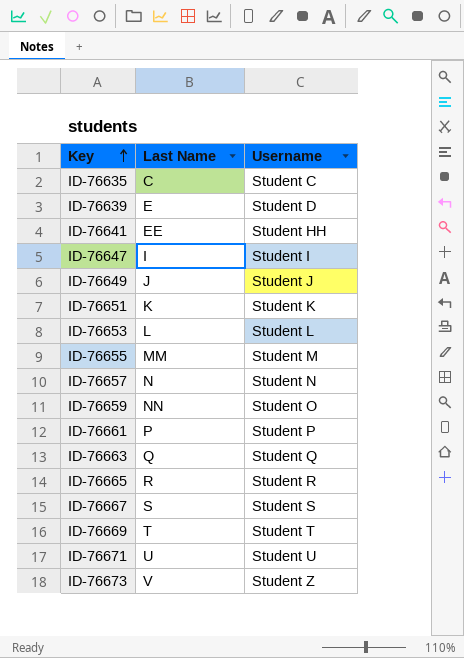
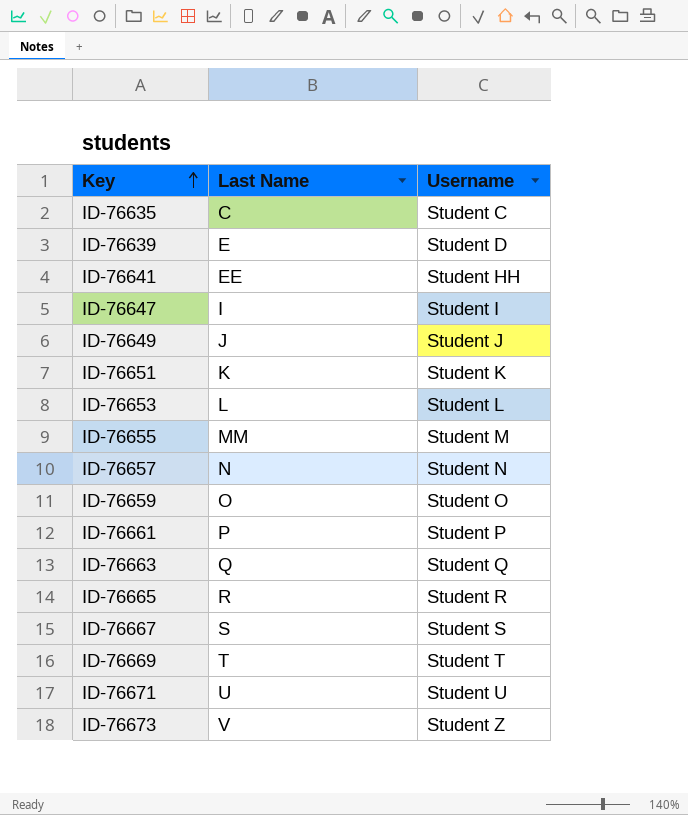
ID-76659 | Last Name: NN -> O

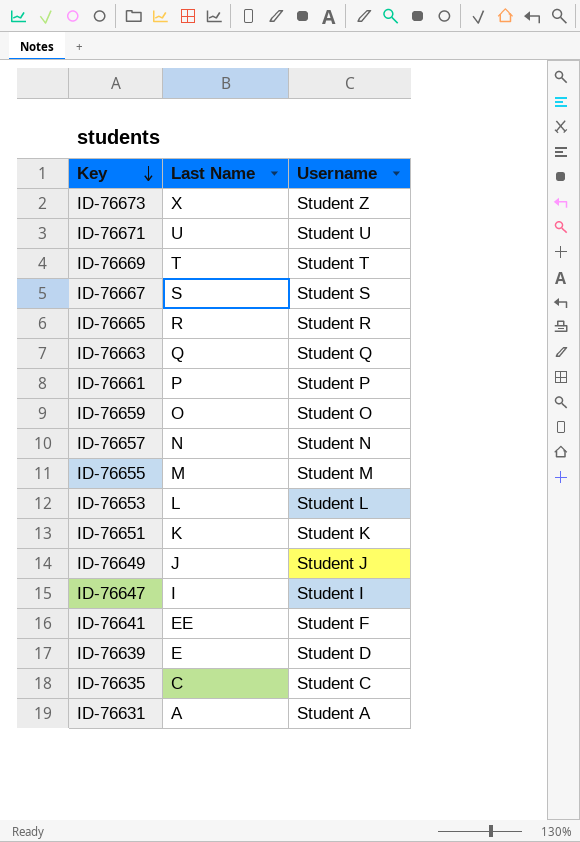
row order: Key ascending -> Key descending
ID-76673 | Last Name: V -> X
ID-76655 | Last Name: MM -> M
ID-76641 | Username: Student HH -> Student F
row ID-76631: none -> A | Student A

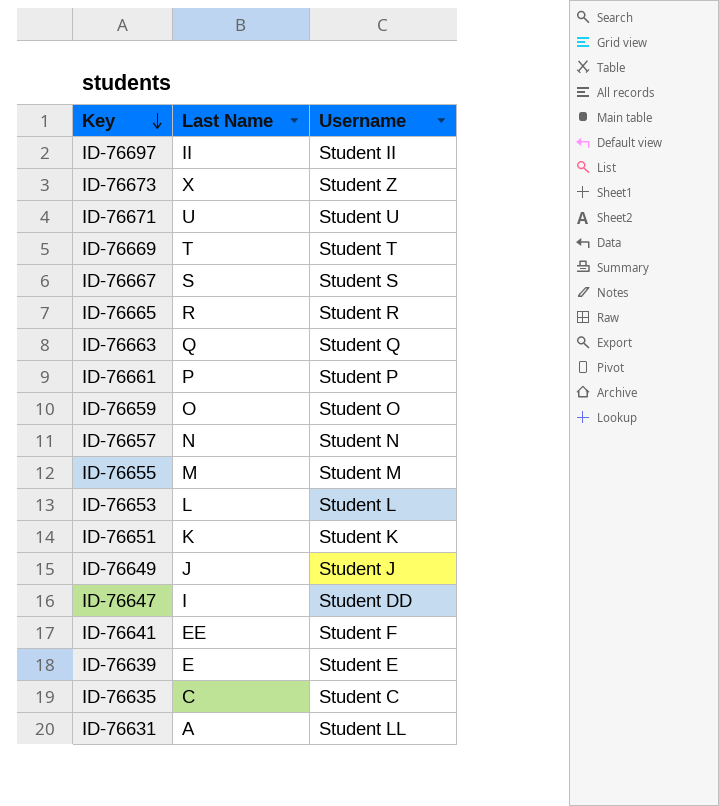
row ID-76697: none -> II | Student II
ID-76647 | Username: Student I -> Student DD
ID-76639 | Username: Student D -> Student E
ID-76631 | Username: Student A -> Student LL

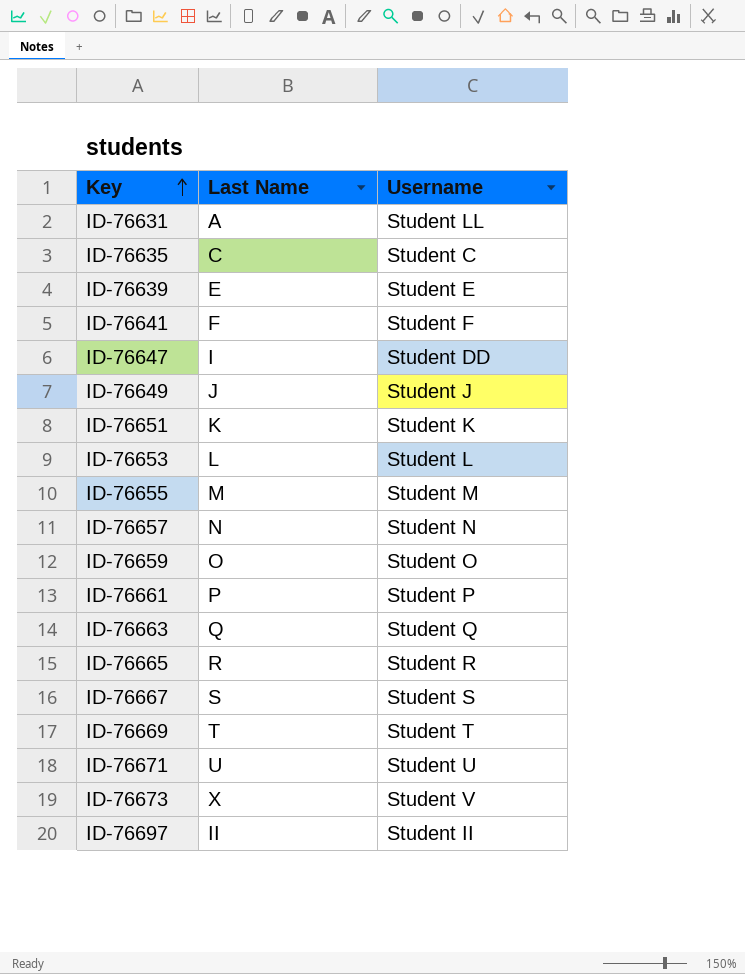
row order: Key descending -> Key ascending
ID-76641 | Last Name: EE -> F
ID-76673 | Username: Student Z -> Student V

